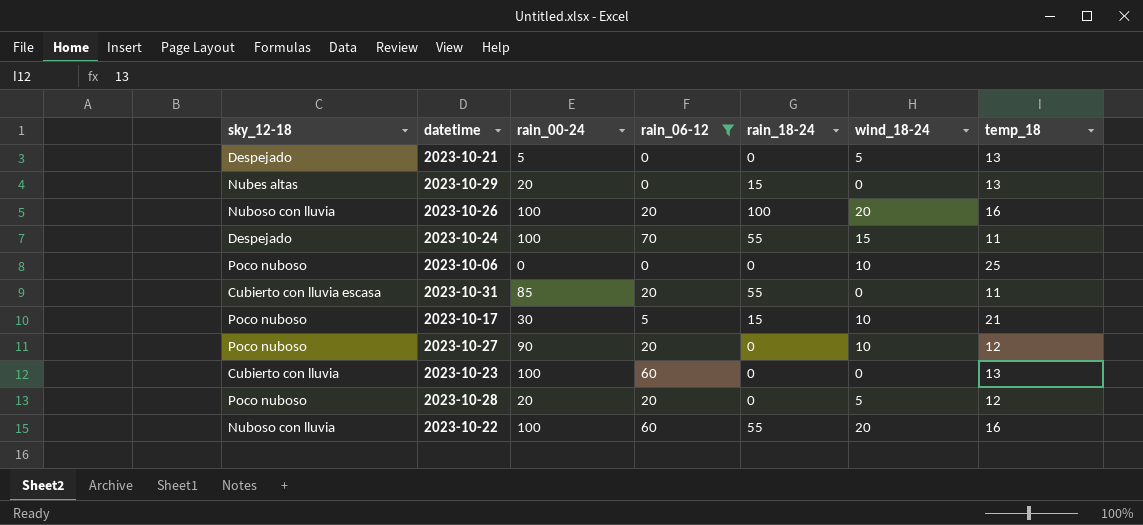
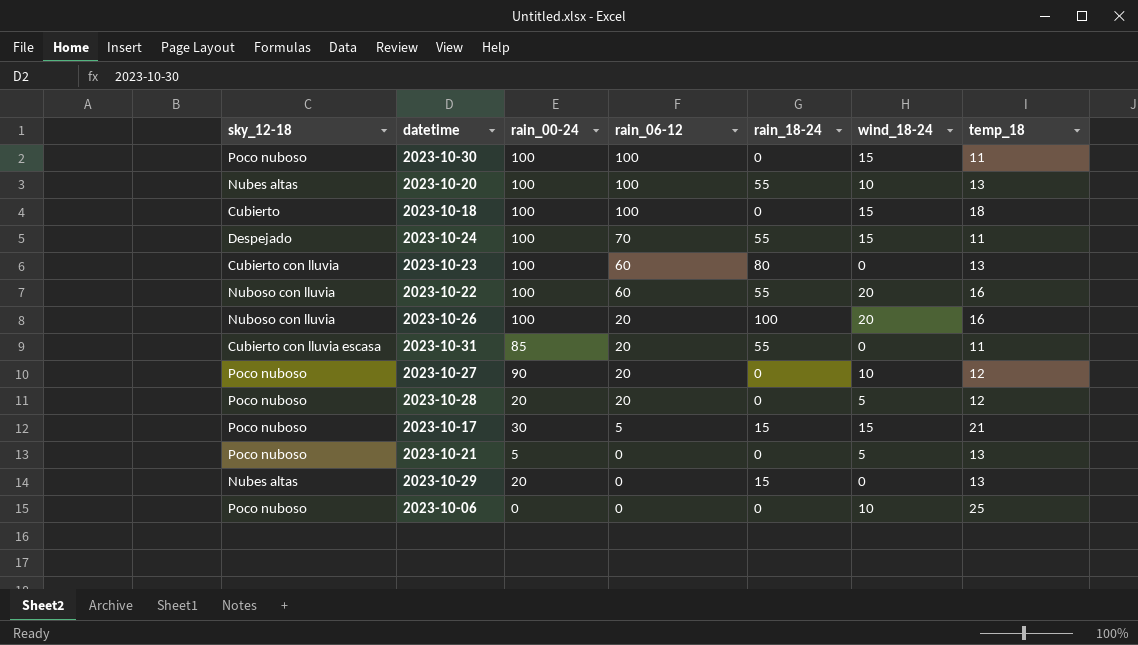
filter: rain_06-12 != 100 -> none
row order: none -> rain_06-12 descending
2023-10-23 | rain_18-24: 0 -> 80
2023-10-17 | wind_18-24: 10 -> 15
2023-10-21 | sky_12-18: Despejado -> Poco nuboso

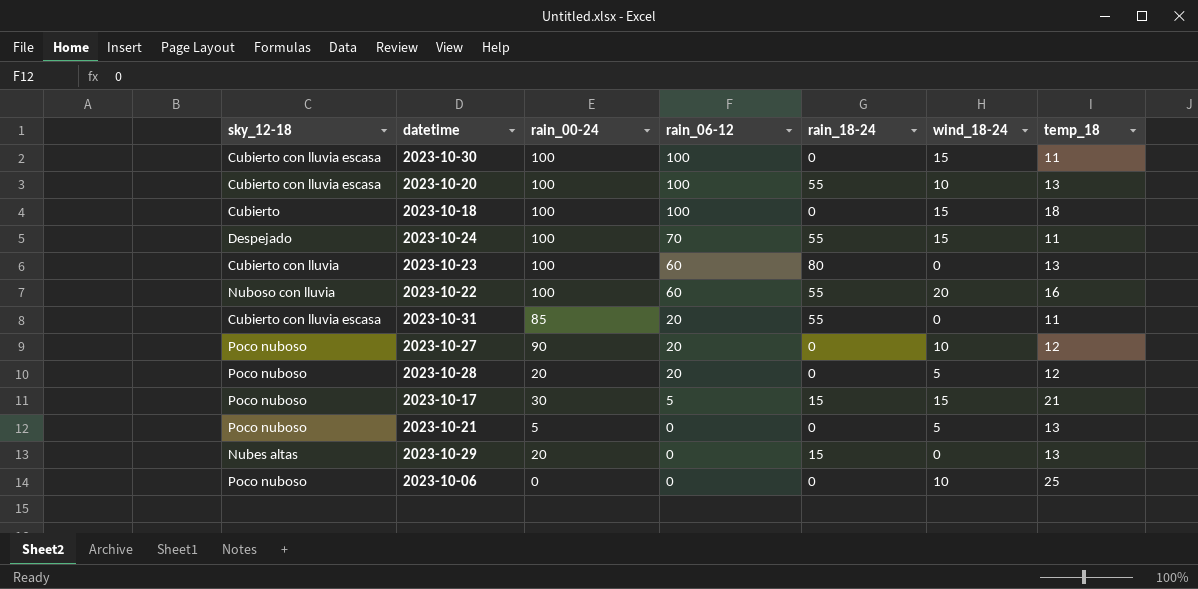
row 2023-10-26: Nuboso con lluvia | 100 | 20 | 100 | 20 | 16 -> none
2023-10-30 | sky_12-18: Poco nuboso -> Cubierto con lluvia escasa
2023-10-20 | sky_12-18: Nubes altas -> Cubierto con lluvia escasa

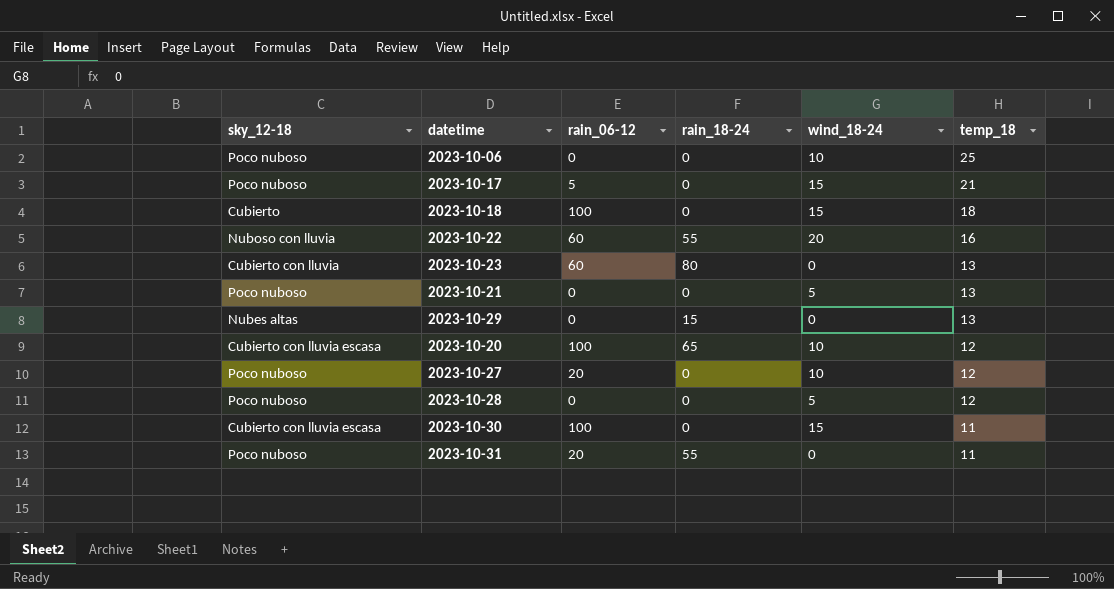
row order: rain_06-12 descending -> temp_18 descending
column rain_00-24 | position: 3 -> none
row 2023-10-24: Despejado | 100 | 70 | 55 | 15 | 11 -> none
2023-10-17 | rain_18-24: 15 -> 0
2023-10-20 | rain_18-24: 55 -> 65
2023-10-20 | temp_18: 13 -> 12
2023-10-28 | rain_06-12: 20 -> 0
2023-10-31 | sky_12-18: Cubierto con lluvia escasa -> Poco nuboso

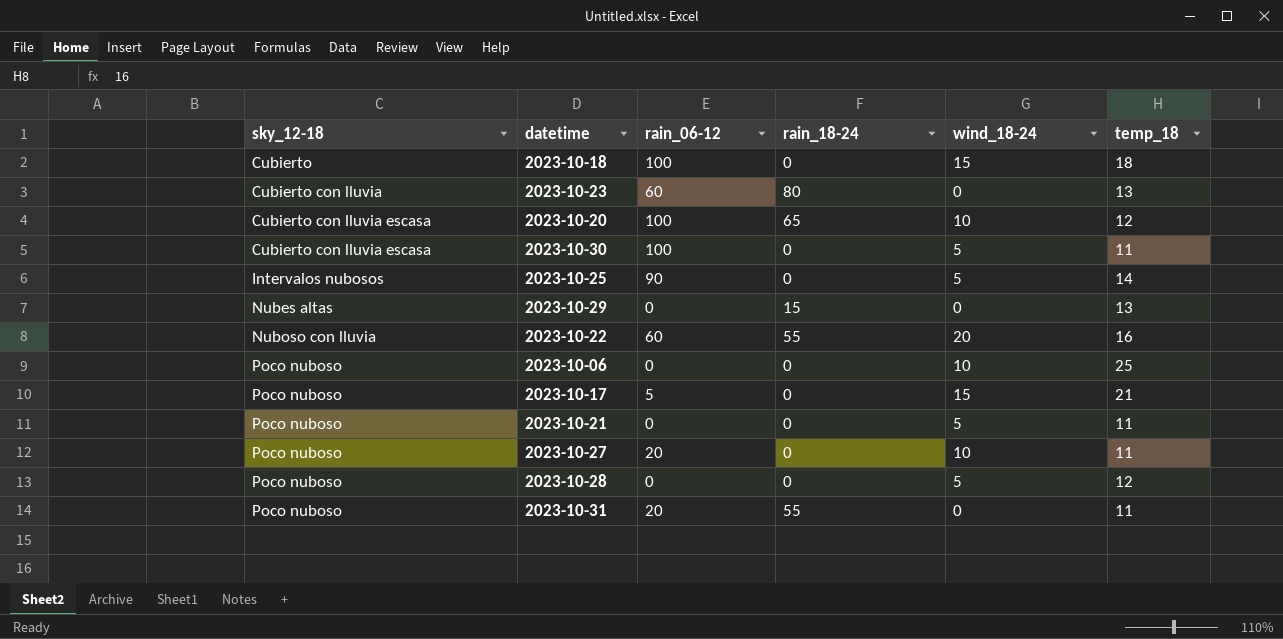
row order: temp_18 descending -> sky_12-18 ascending
2023-10-30 | wind_18-24: 15 -> 5
row 2023-10-25: none -> Intervalos nubosos | 90 | 0 | 5 | 14
2023-10-21 | temp_18: 13 -> 11
2023-10-27 | temp_18: 12 -> 11

